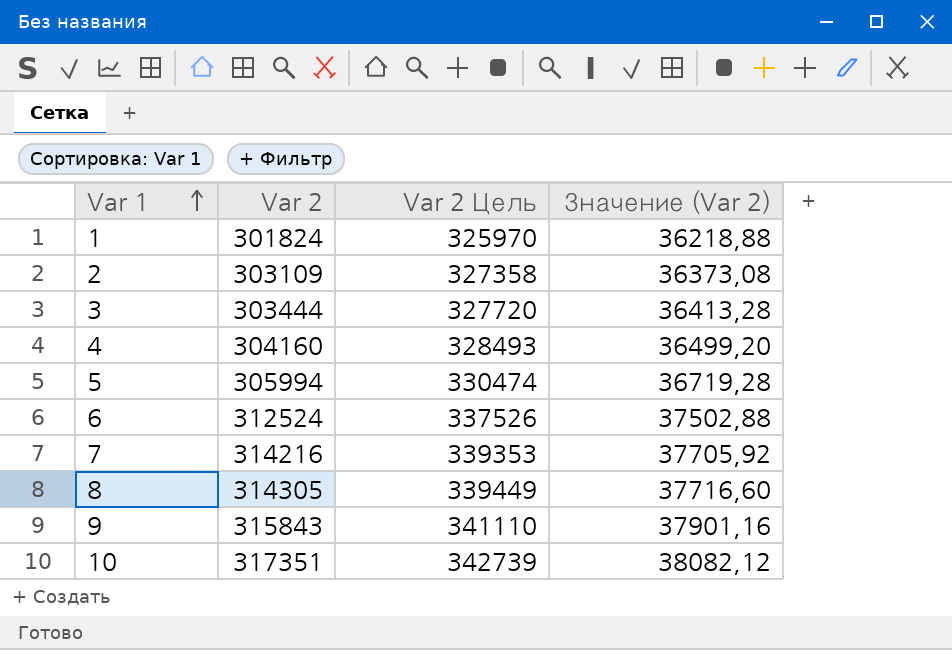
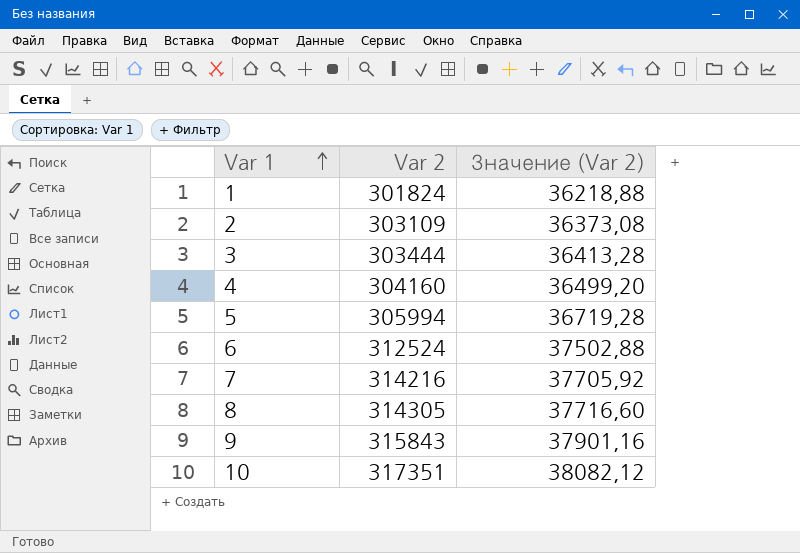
column Var 2 Цель | formula: [Var 2] * 1,08 -> none

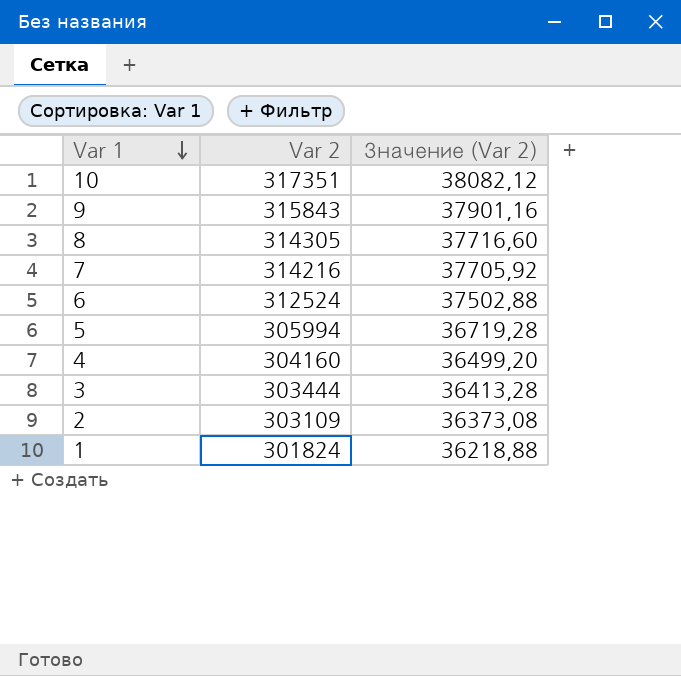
row order: Var 1 ascending -> Var 1 descending

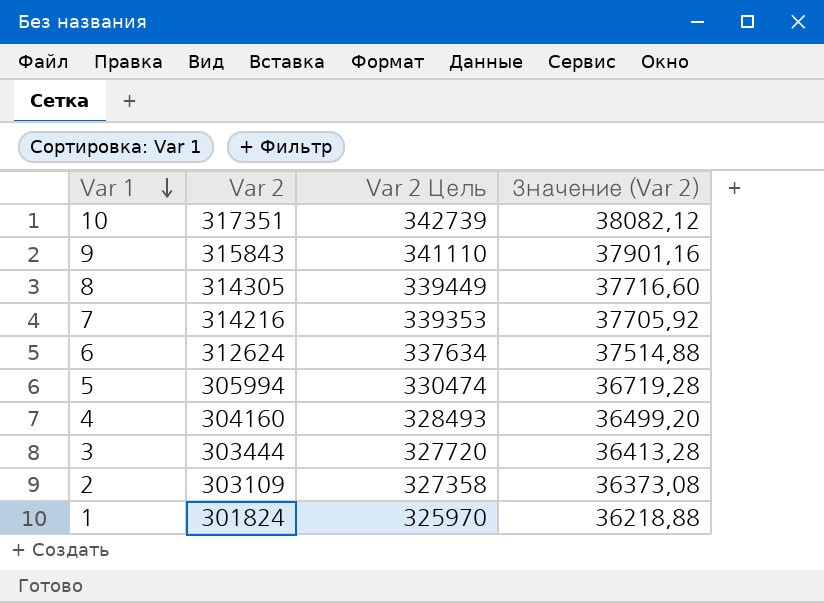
column Var 2 Цель | formula: none -> [Var 2] * 1,08
6 | Var 2: 312524 -> 312624
6 | Значение (Var 2): 37502,88 -> 37514,88

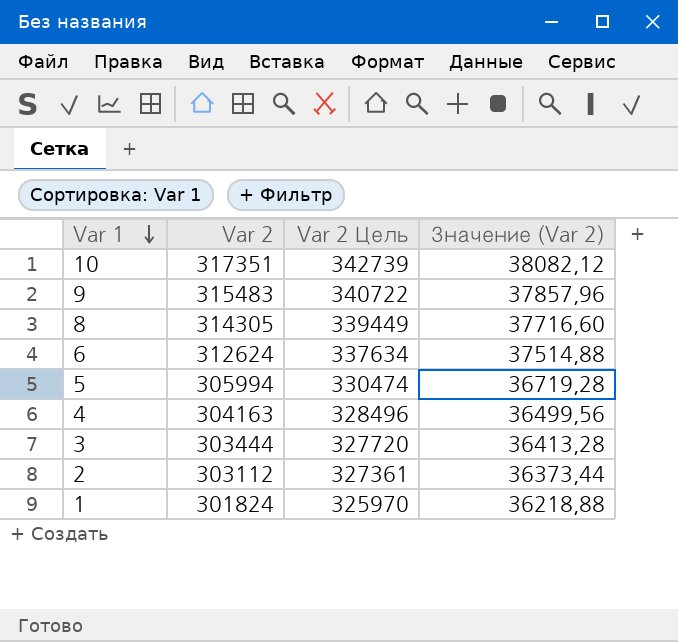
row 7: 314216 | 339353 | 37705,92 -> none
9 | Var 2: 315843 -> 315483
9 | Var 2 Цель: 341110 -> 340722
9 | Значение (Var 2): 37901,16 -> 37857,96
4 | Var 2: 304160 -> 304163
4 | Var 2 Цель: 328493 -> 328496
4 | Значение (Var 2): 36499,20 -> 36499,56
2 | Var 2: 303109 -> 303112
2 | Var 2 Цель: 327358 -> 327361
2 | Значение (Var 2): 36373,08 -> 36373,44

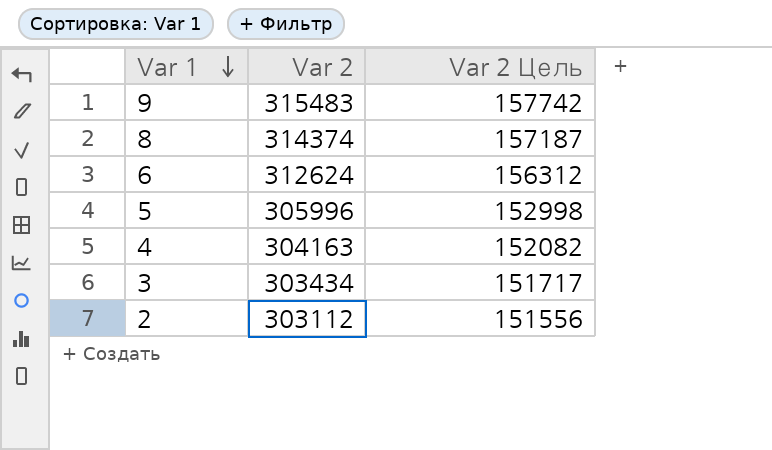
column Значение (Var 2) | formula: [Var 2] * 0,12 -> none
column Var 2 Цель | formula: [Var 2] * 1,08 -> [Var 2] * 0,5
row 10: 317351 | 342739 | 38082,12 -> none
row 1: 301824 | 325970 | 36218,88 -> none
8 | Var 2: 314305 -> 314374
5 | Var 2: 305994 -> 305996
3 | Var 2: 303444 -> 303434

